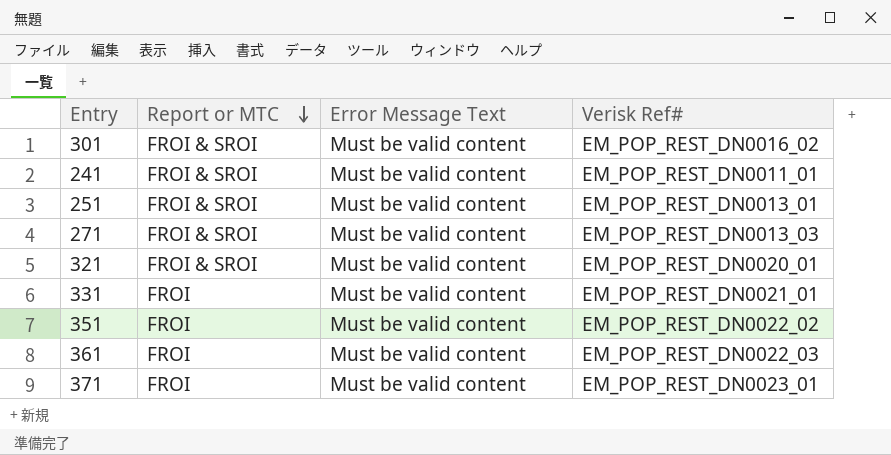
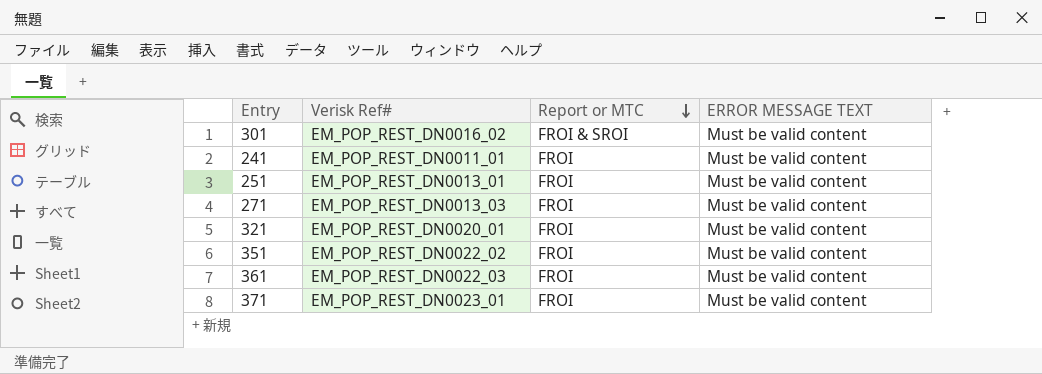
column Verisk Ref# | position: 4 -> 2
column name: Error Message Text -> ERROR MESSAGE TEXT
row 331: FROI | Must be valid content | EM_POP_REST_DN0021_01 -> none
241 | Report or MTC: FROI & SROI -> FROI
251 | Report or MTC: FROI & SROI -> FROI
271 | Report or MTC: FROI & SROI -> FROI
321 | Report or MTC: FROI & SROI -> FROI

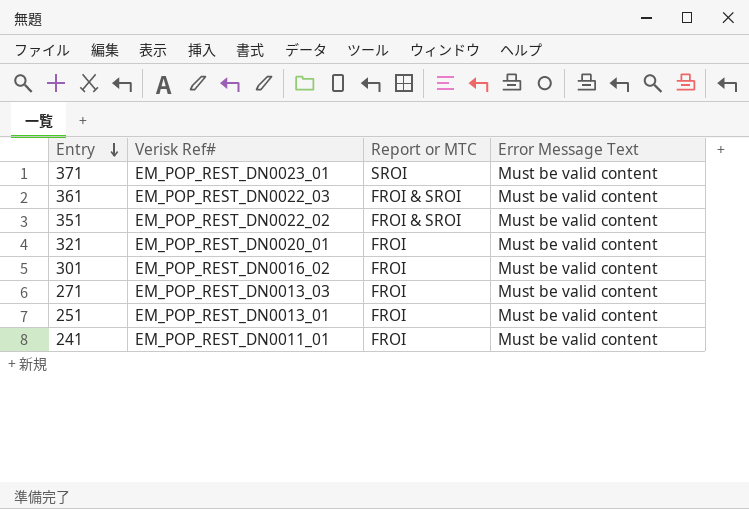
row order: Report or MTC descending -> Entry descending
column name: ERROR MESSAGE TEXT -> Error Message Text
371 | Report or MTC: FROI -> SROI
361 | Report or MTC: FROI -> FROI & SROI
351 | Report or MTC: FROI -> FROI & SROI
301 | Report or MTC: FROI & SROI -> FROI

